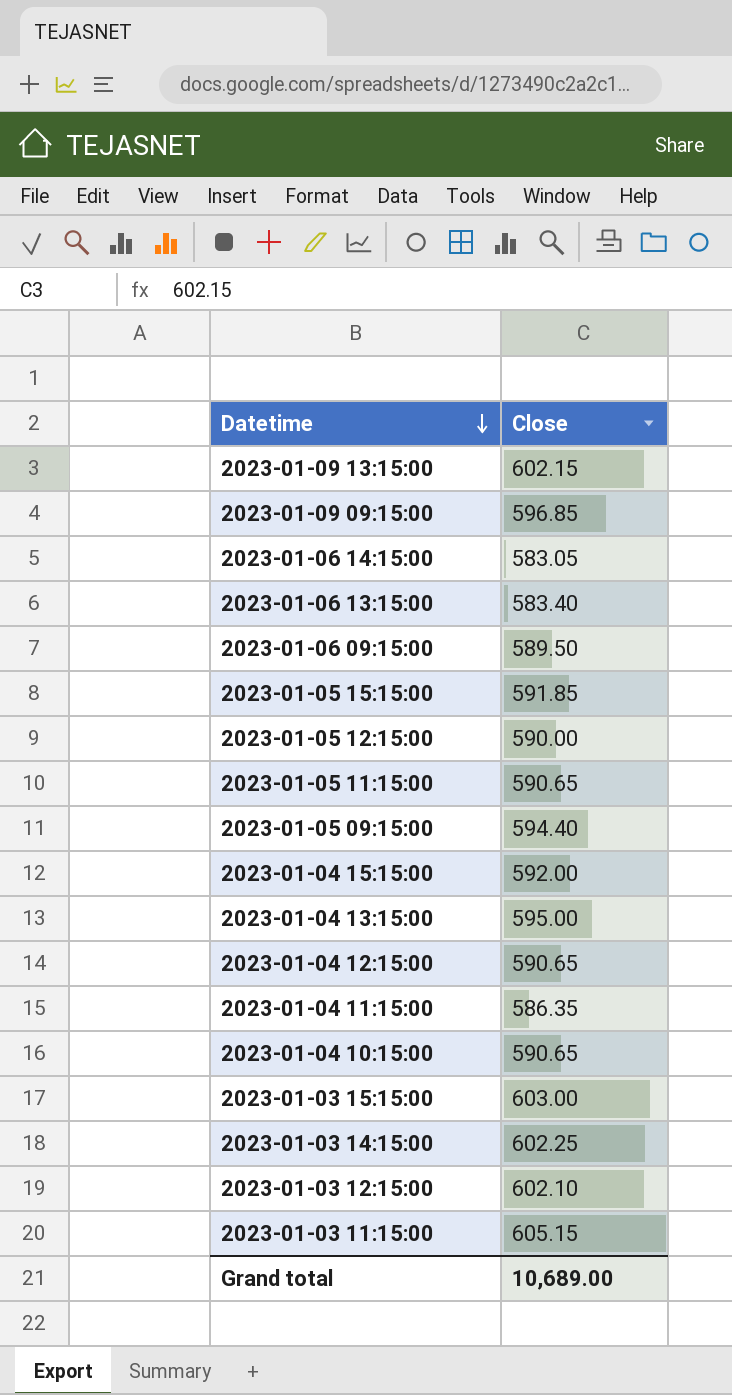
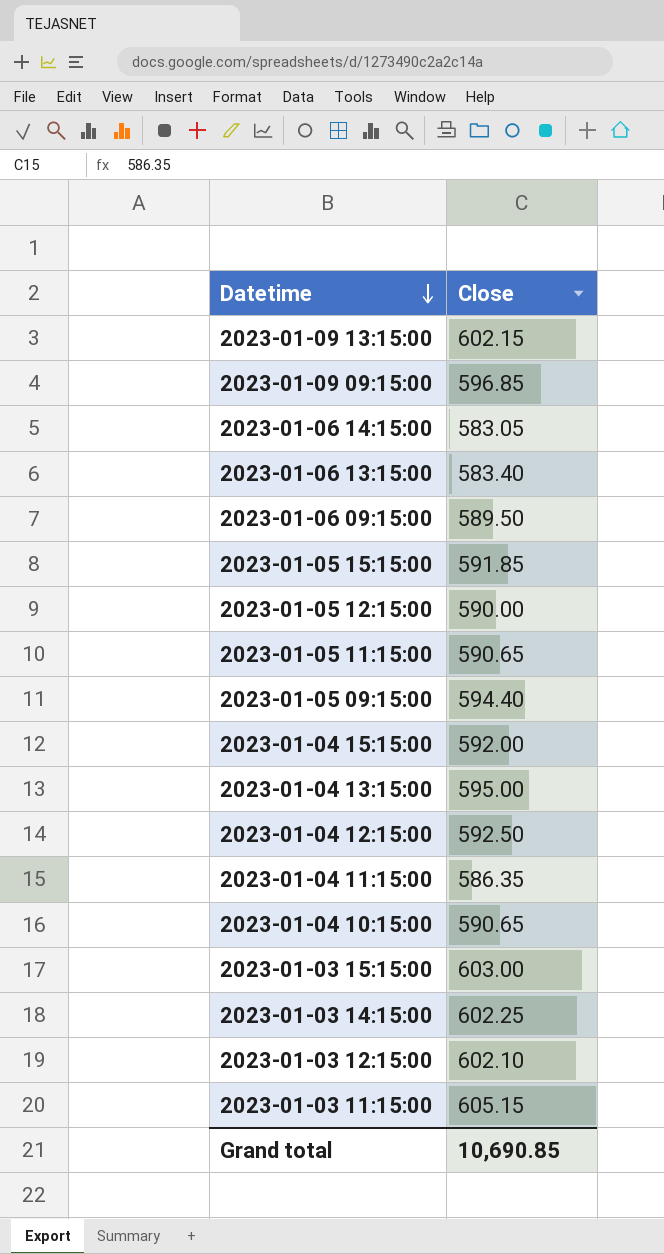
2023-01-04 12:15:00 | Close: 590.65 -> 592.50
Grand total | Close: 10,689.00 -> 10,690.85

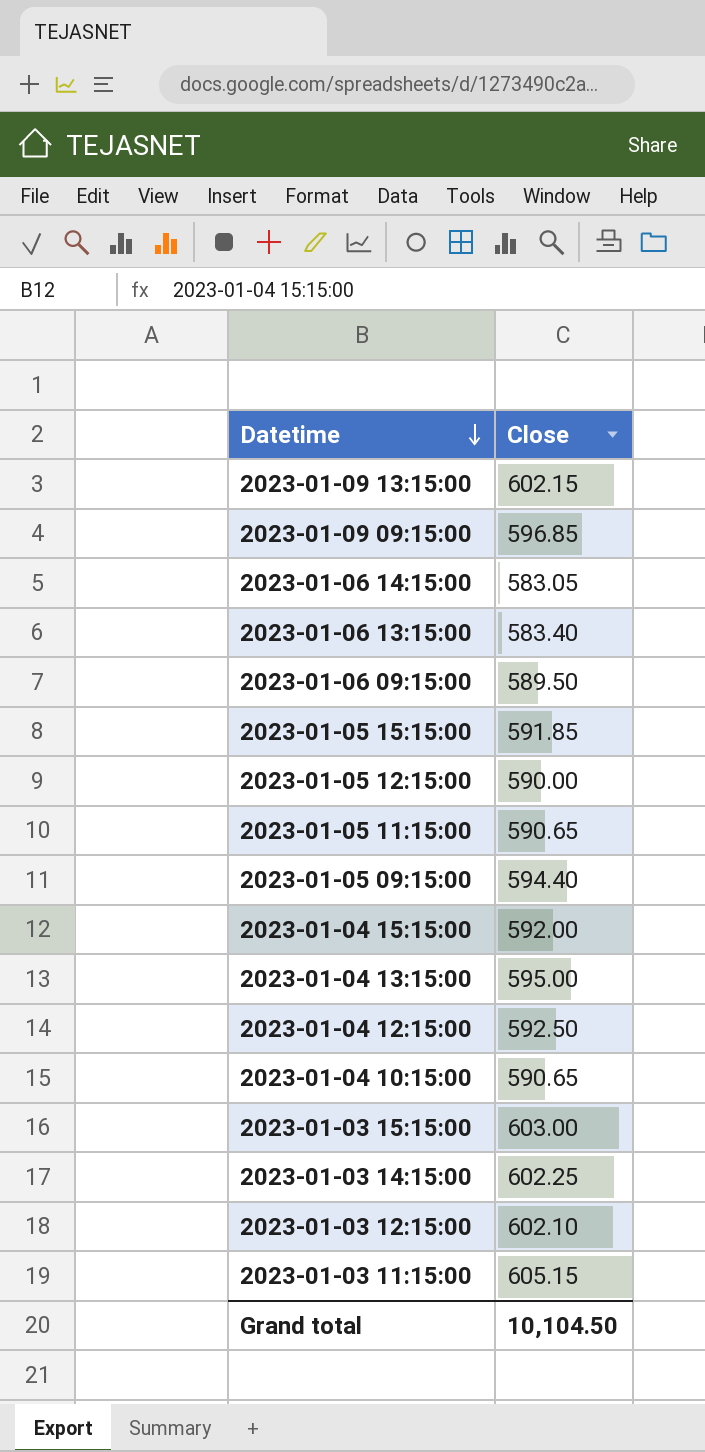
row 2023-01-04 11:15:00: 586.35 -> none
Grand total | Close: 10,690.85 -> 10,104.50

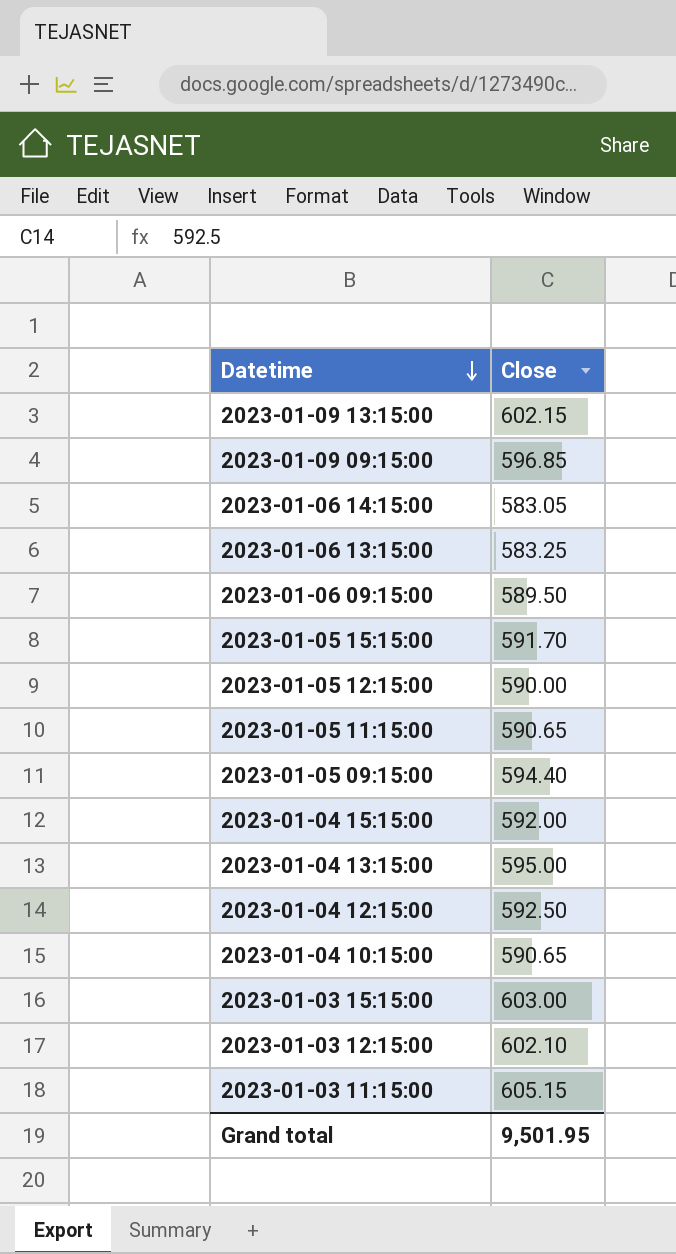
row 2023-01-03 14:15:00: 602.25 -> none
2023-01-06 13:15:00 | Close: 583.40 -> 583.25
2023-01-05 15:15:00 | Close: 591.85 -> 591.70
Grand total | Close: 10,104.50 -> 9,501.95

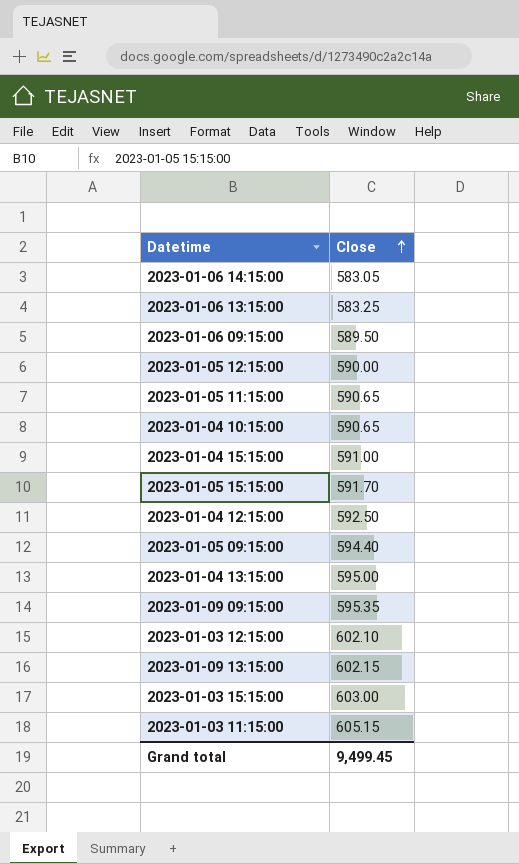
row order: Datetime descending -> Close ascending
2023-01-04 15:15:00 | Close: 592.00 -> 591.00
2023-01-09 09:15:00 | Close: 596.85 -> 595.35
Grand total | Close: 9,501.95 -> 9,499.45

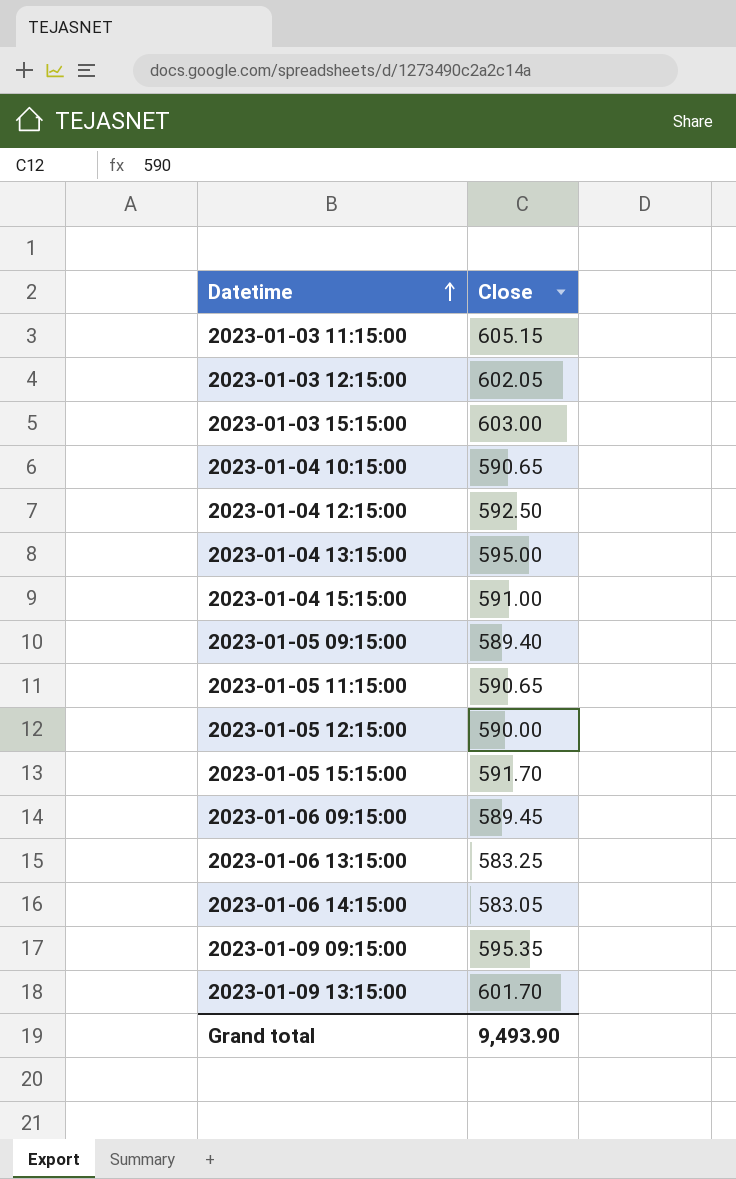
row order: Close ascending -> Datetime ascending
2023-01-03 12:15:00 | Close: 602.10 -> 602.05
2023-01-05 09:15:00 | Close: 594.40 -> 589.40
2023-01-06 09:15:00 | Close: 589.50 -> 589.45
2023-01-09 13:15:00 | Close: 602.15 -> 601.70
Grand total | Close: 9,499.45 -> 9,493.90

